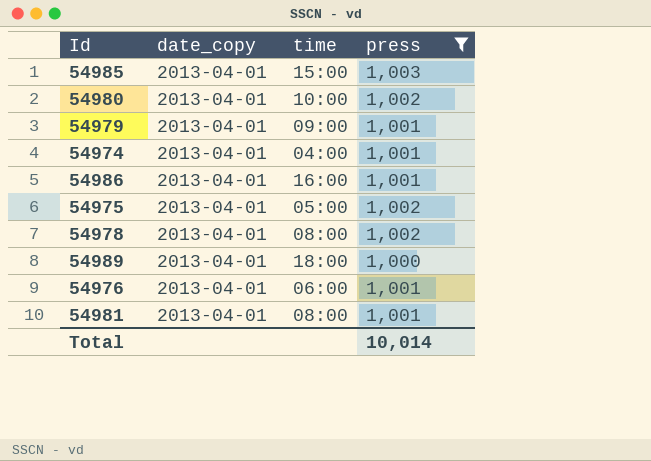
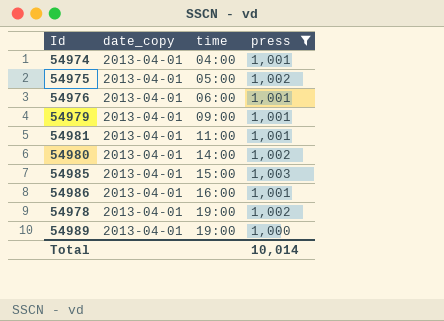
row order: none -> time ascending
54981 | time: 08:00 -> 11:00
54980 | time: 10:00 -> 14:00
54978 | time: 08:00 -> 19:00
54989 | time: 18:00 -> 19:00

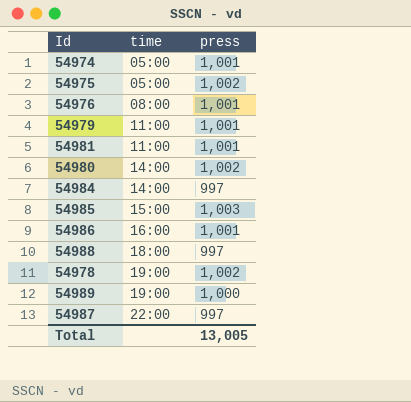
filter: press != 997 -> none
column date_copy | position: 2 -> none
54974 | time: 04:00 -> 05:00
54976 | time: 06:00 -> 08:00
54979 | time: 09:00 -> 11:00
Total | press: 10,014 -> 13,005

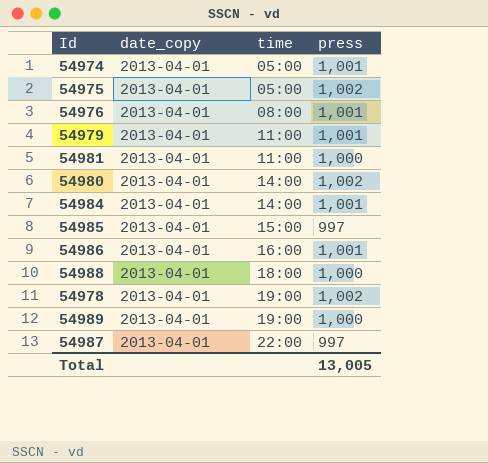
column date_copy | position: none -> 2
54981 | press: 1,001 -> 1,000
54984 | press: 997 -> 1,001
54985 | press: 1,003 -> 997
54988 | press: 997 -> 1,000

